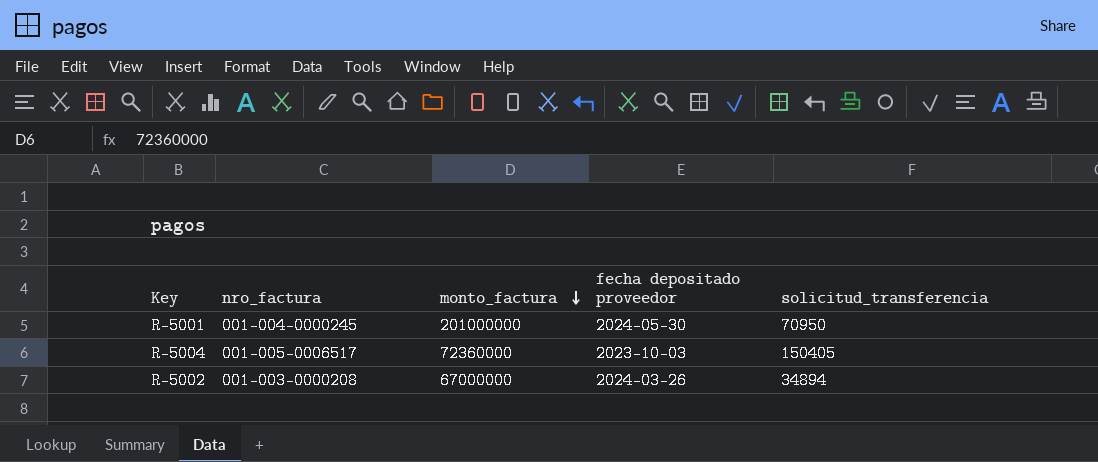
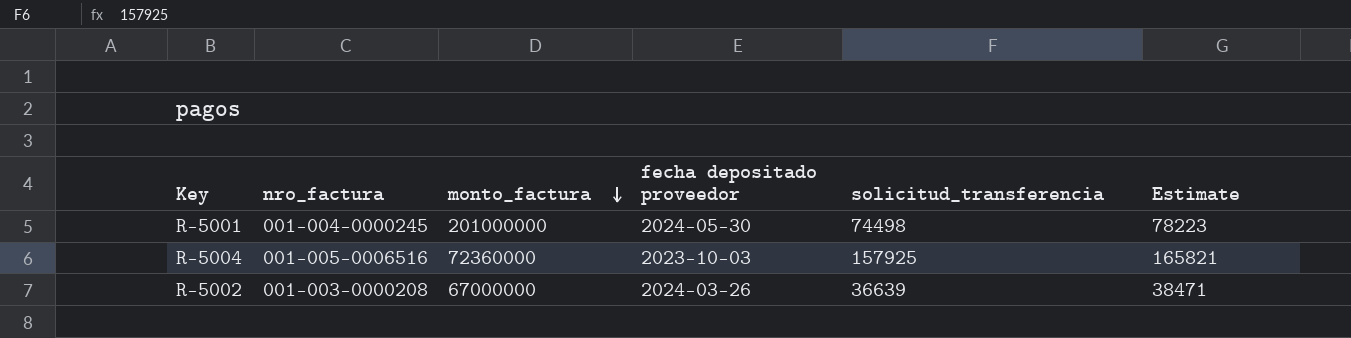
column Estimate | formula: none -> [solicitud_transferencia] * 1.05
R-5001 | solicitud_transferencia: 70950 -> 74498
R-5004 | nro_factura: 001-005-0006517 -> 001-005-0006516
R-5004 | solicitud_transferencia: 150405 -> 157925
R-5002 | solicitud_transferencia: 34894 -> 36639

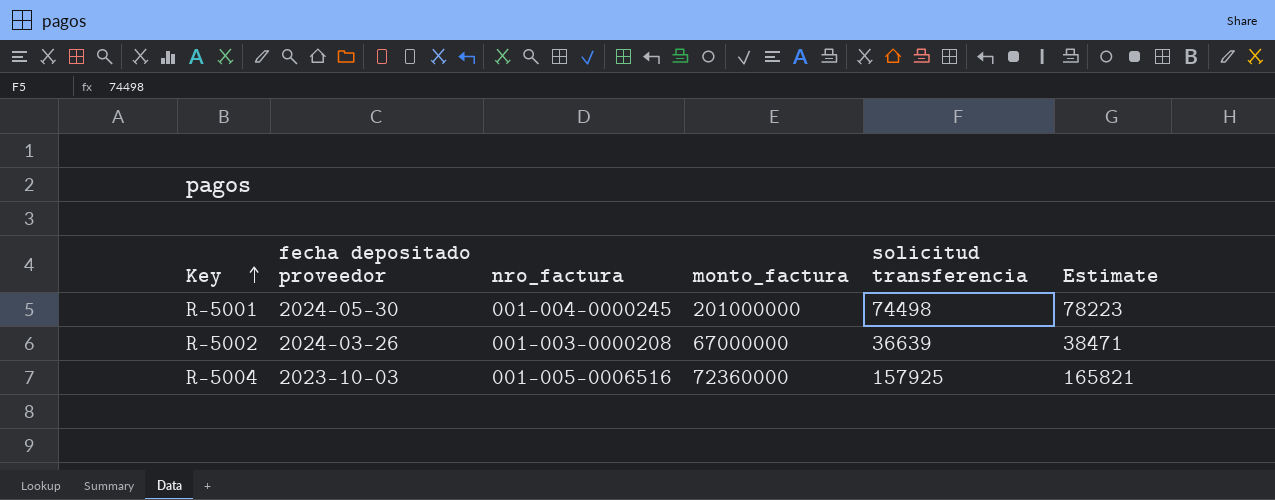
row order: monto_factura descending -> Key ascending
column fecha depositado proveedor | position: 4 -> 2
column name: solicitud_transferencia -> solicitud transferencia

